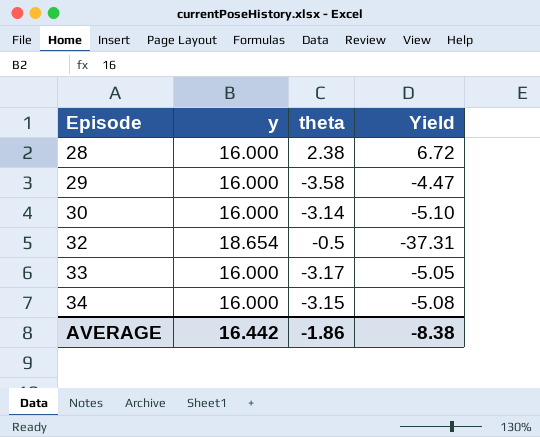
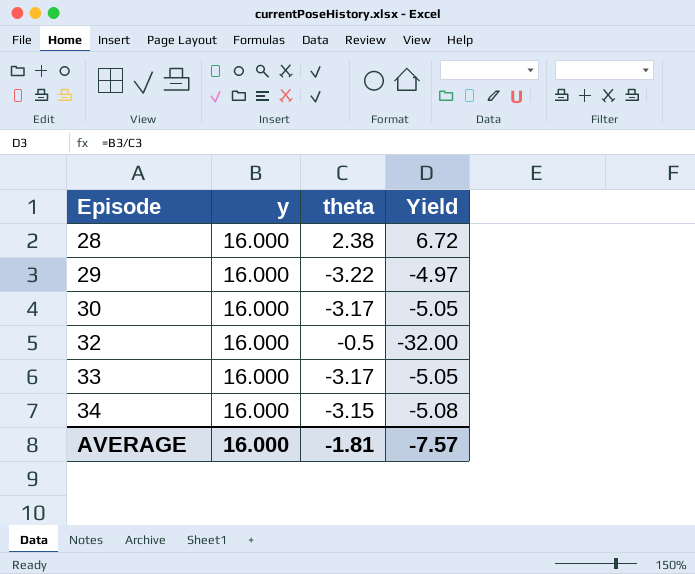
29 | theta: -3.58 -> -3.22
29 | Yield: -4.47 -> -4.97
30 | theta: -3.14 -> -3.17
30 | Yield: -5.10 -> -5.05
32 | y: 18.654 -> 16.000
32 | Yield: -37.31 -> -32.00
AVERAGE | y: 16.442 -> 16.000
AVERAGE | theta: -1.86 -> -1.81
AVERAGE | Yield: -8.38 -> -7.57

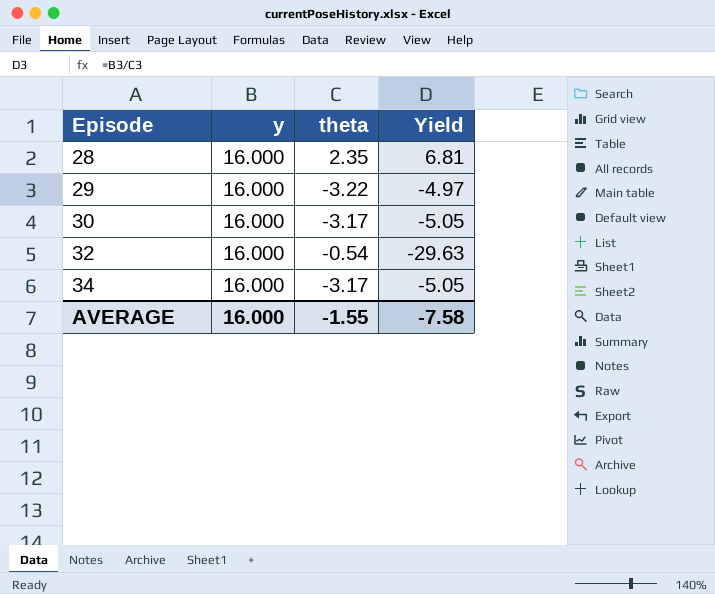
row 33: 16.000 | -3.17 | -5.05 -> none
28 | theta: 2.38 -> 2.35
28 | Yield: 6.72 -> 6.81
32 | theta: -0.5 -> -0.54
32 | Yield: -32.00 -> -29.63
34 | theta: -3.15 -> -3.17
34 | Yield: -5.08 -> -5.05
AVERAGE | theta: -1.81 -> -1.55
AVERAGE | Yield: -7.57 -> -7.58

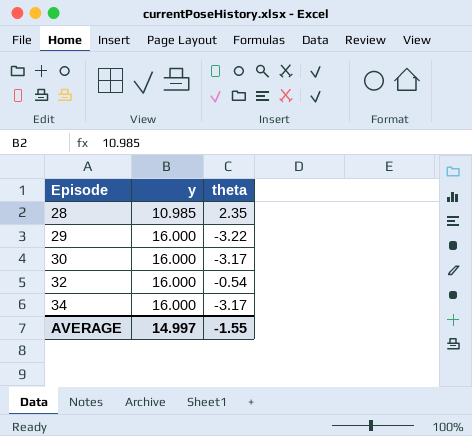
column Yield | formula: [y] / [theta] -> none
28 | y: 16.000 -> 10.985
AVERAGE | y: 16.000 -> 14.997

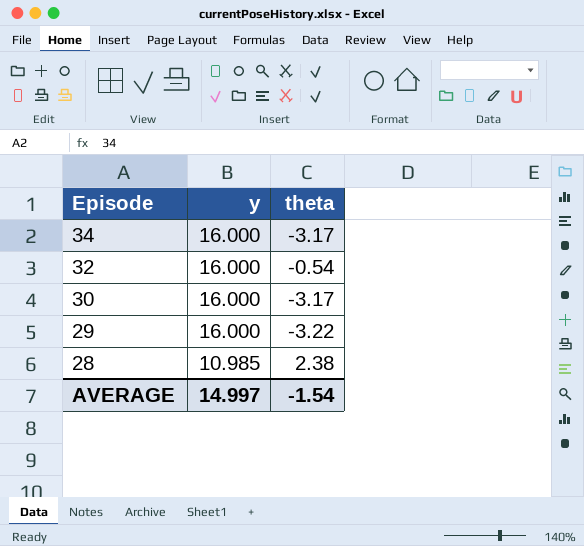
row order: Episode ascending -> Episode descending
28 | theta: 2.35 -> 2.38
AVERAGE | theta: -1.55 -> -1.54

